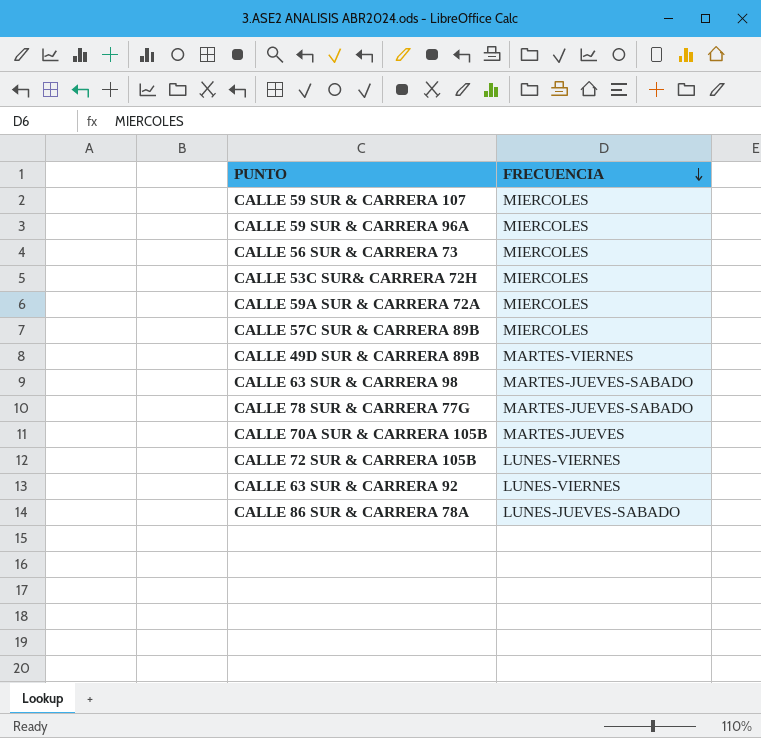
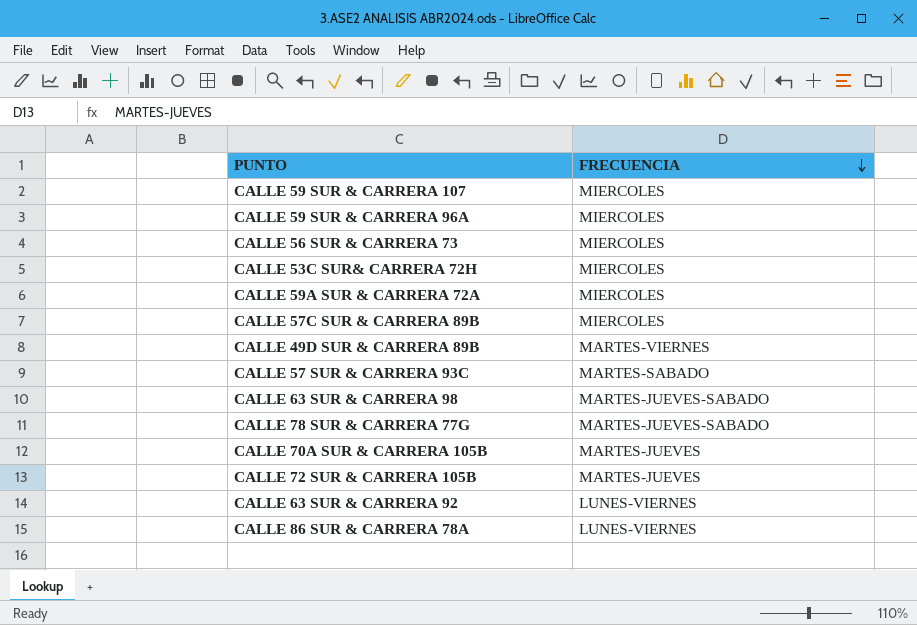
row CALLE 57 SUR & CARRERA 93C: none -> MARTES-SABADO
CALLE 72 SUR & CARRERA 105B | FRECUENCIA: LUNES-VIERNES -> MARTES-JUEVES
CALLE 86 SUR & CARRERA 78A | FRECUENCIA: LUNES-JUEVES-SABADO -> LUNES-VIERNES

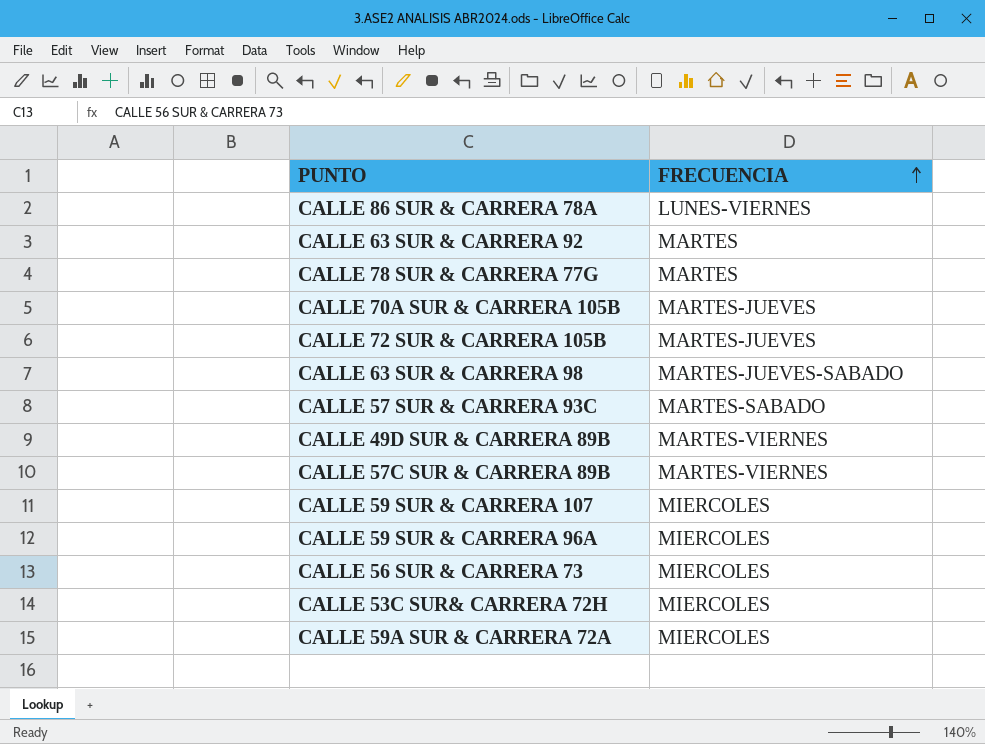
row order: FRECUENCIA descending -> FRECUENCIA ascending
CALLE 63 SUR & CARRERA 92 | FRECUENCIA: LUNES-VIERNES -> MARTES
CALLE 78 SUR & CARRERA 77G | FRECUENCIA: MARTES-JUEVES-SABADO -> MARTES
CALLE 57C SUR & CARRERA 89B | FRECUENCIA: MIERCOLES -> MARTES-VIERNES

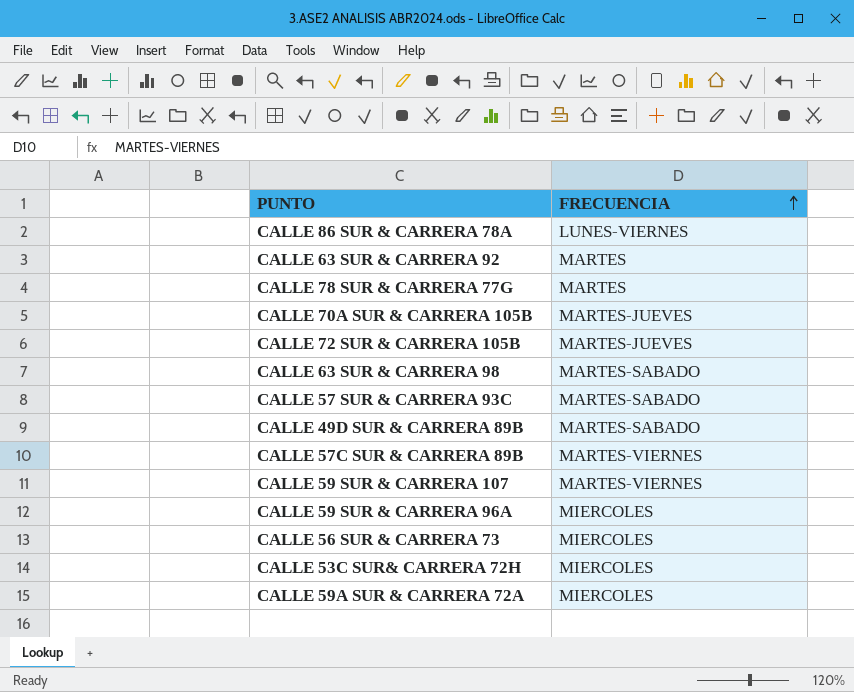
CALLE 63 SUR & CARRERA 98 | FRECUENCIA: MARTES-JUEVES-SABADO -> MARTES-SABADO
CALLE 49D SUR & CARRERA 89B | FRECUENCIA: MARTES-VIERNES -> MARTES-SABADO
CALLE 59 SUR & CARRERA 107 | FRECUENCIA: MIERCOLES -> MARTES-VIERNES

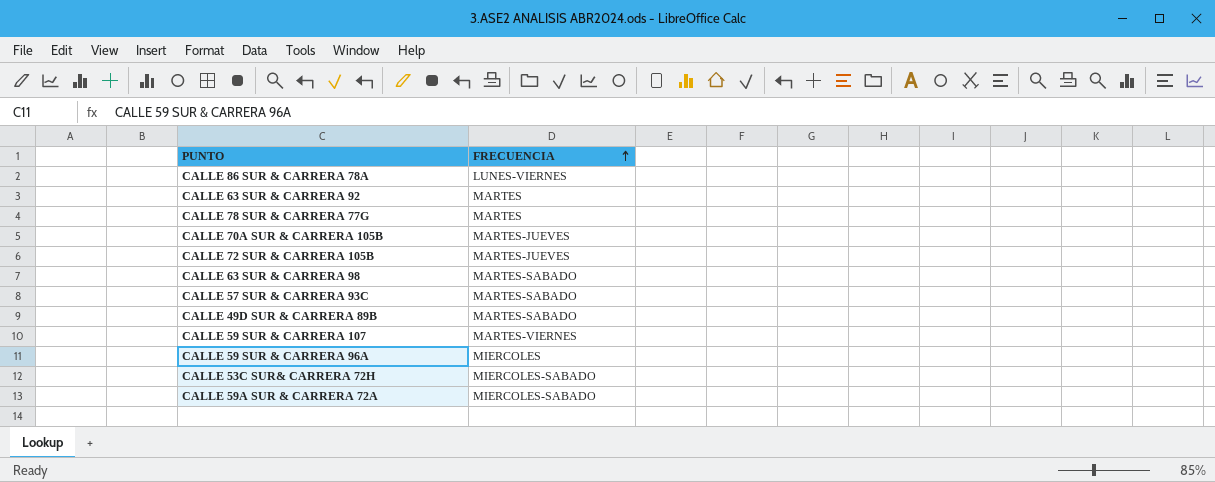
row CALLE 57C SUR & CARRERA 89B: MARTES-VIERNES -> none
row CALLE 56 SUR & CARRERA 73: MIERCOLES -> none
CALLE 53C SUR& CARRERA 72H | FRECUENCIA: MIERCOLES -> MIERCOLES-SABADO
CALLE 59A SUR & CARRERA 72A | FRECUENCIA: MIERCOLES -> MIERCOLES-SABADO

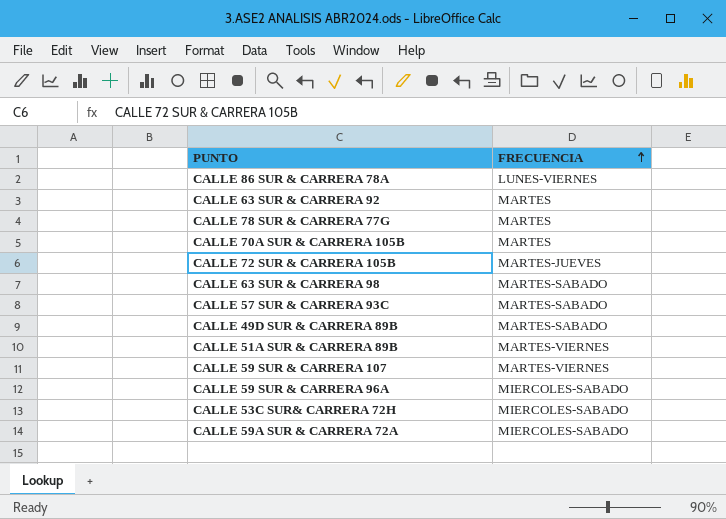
CALLE 70A SUR & CARRERA 105B | FRECUENCIA: MARTES-JUEVES -> MARTES
row CALLE 51A SUR & CARRERA 89B: none -> MARTES-VIERNES
CALLE 59 SUR & CARRERA 96A | FRECUENCIA: MIERCOLES -> MIERCOLES-SABADO

